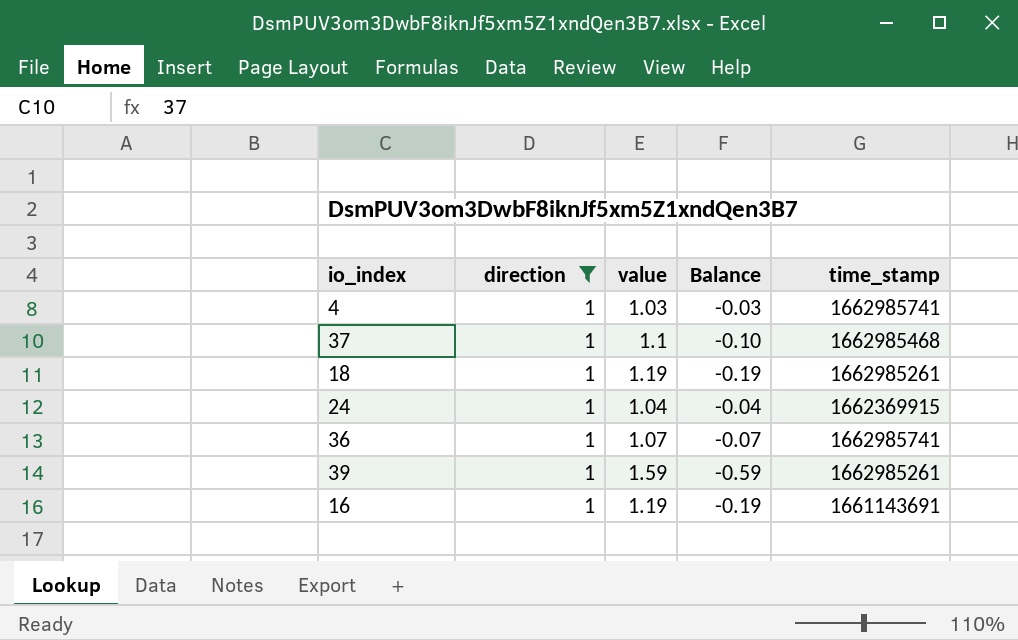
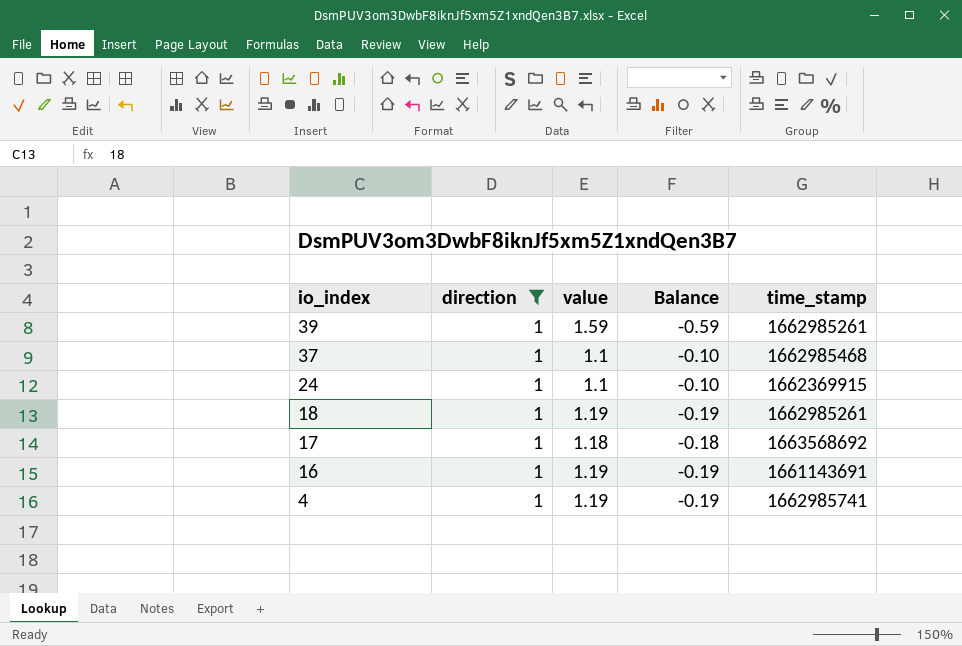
row order: none -> io_index descending
row 36: 1 | 1.07 | -0.07 | 1662985741 -> none
24 | value: 1.04 -> 1.1
24 | Balance: -0.04 -> -0.10
row 17: none -> 1 | 1.18 | -0.18 | 1663568692
4 | value: 1.03 -> 1.19
4 | Balance: -0.03 -> -0.19

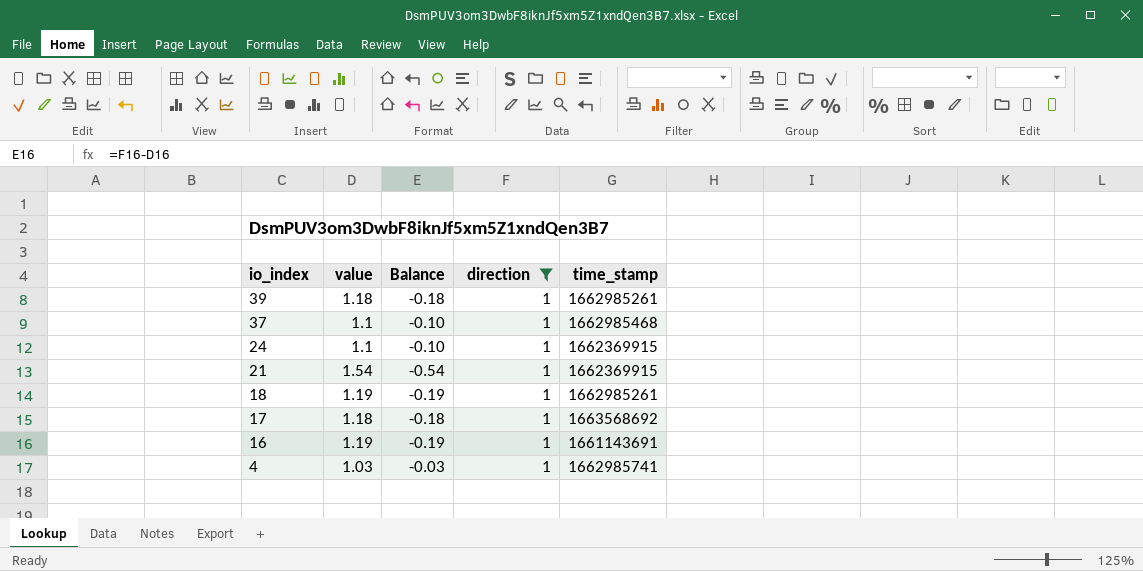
column direction | position: 2 -> 4
39 | value: 1.59 -> 1.18
39 | Balance: -0.59 -> -0.18
row 21: none -> 1.54 | -0.54 | 1 | 1662369915
4 | value: 1.19 -> 1.03
4 | Balance: -0.19 -> -0.03

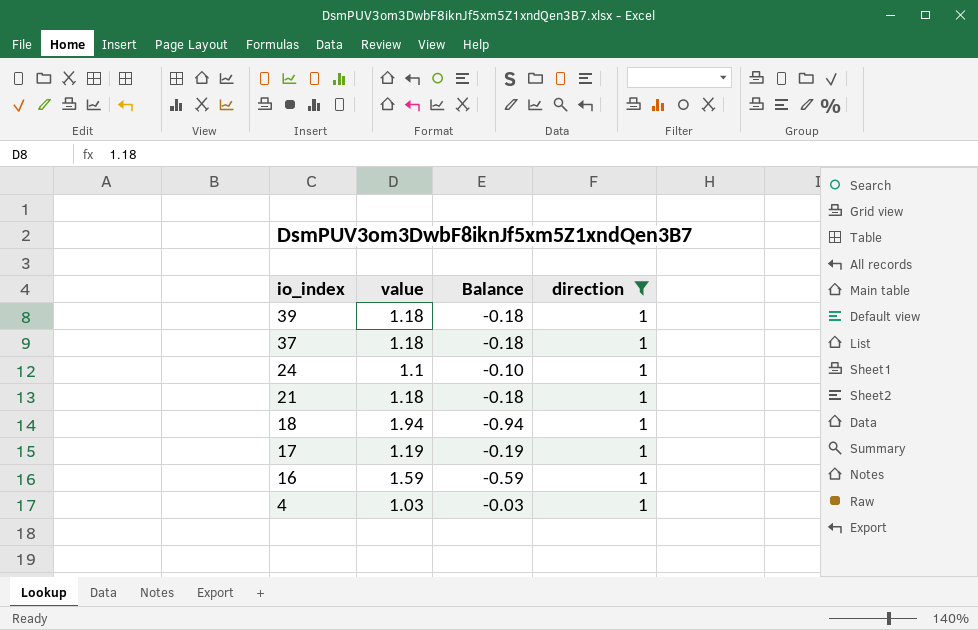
column time_stamp | position: 5 -> none
37 | value: 1.1 -> 1.18
37 | Balance: -0.10 -> -0.18
21 | value: 1.54 -> 1.18
21 | Balance: -0.54 -> -0.18
18 | value: 1.19 -> 1.94
18 | Balance: -0.19 -> -0.94
17 | value: 1.18 -> 1.19
17 | Balance: -0.18 -> -0.19
16 | value: 1.19 -> 1.59
16 | Balance: -0.19 -> -0.59

